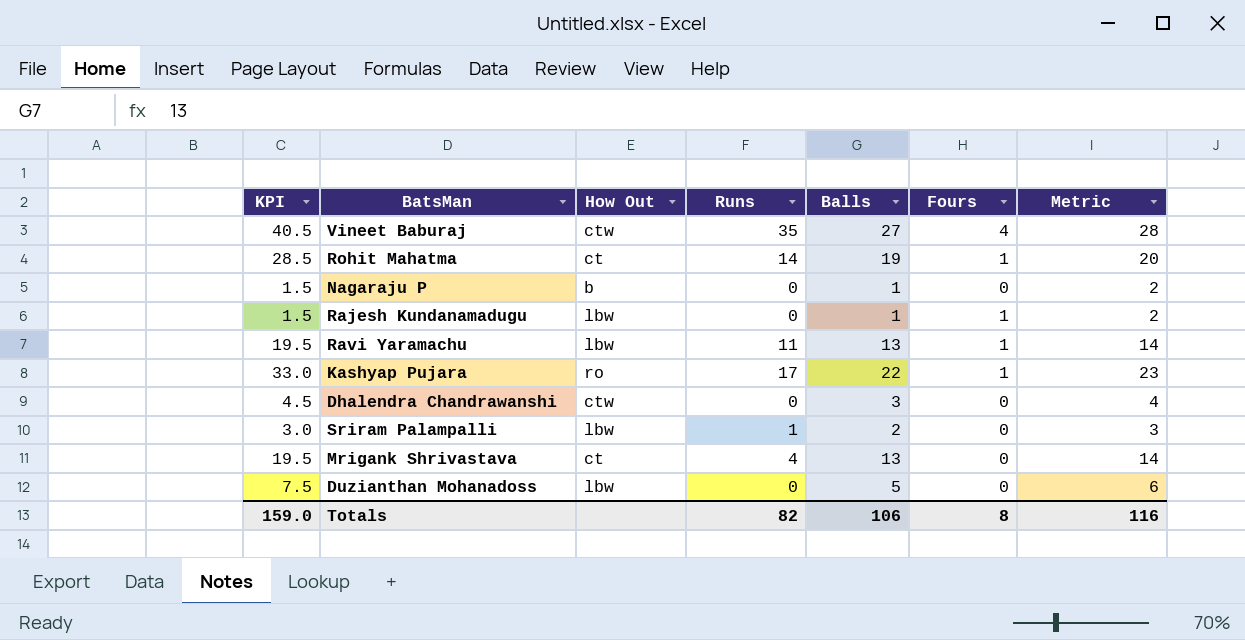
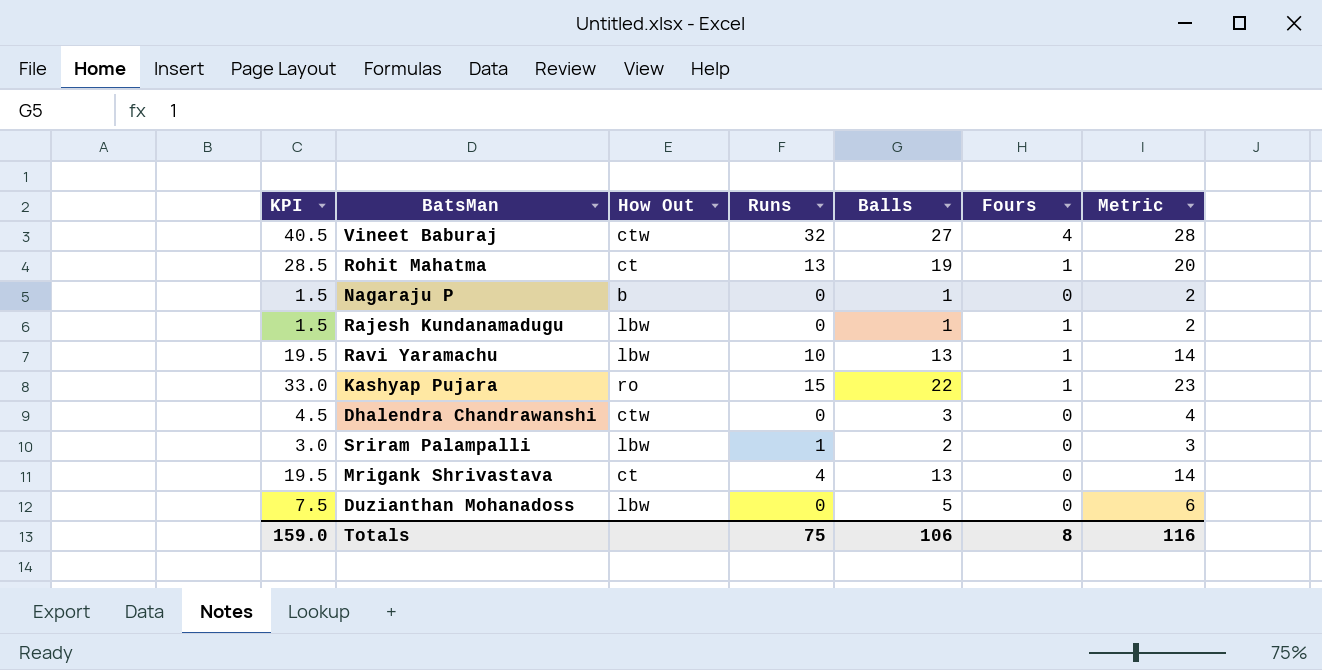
Vineet Baburaj | Runs: 35 -> 32
Rohit Mahatma | Runs: 14 -> 13
Ravi Yaramachu | Runs: 11 -> 10
Kashyap Pujara | Runs: 17 -> 15
Totals | Runs: 82 -> 75

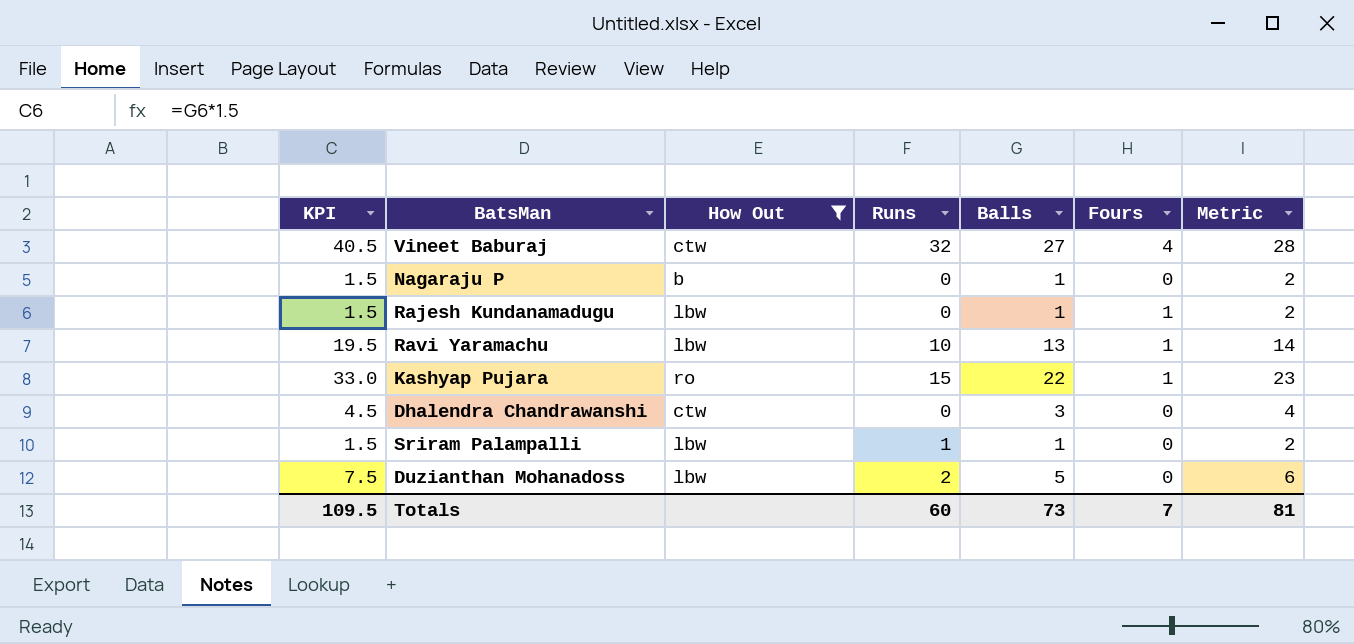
filter: none -> How Out != ct
Sriram Palampalli | KPI: 3.0 -> 1.5
Sriram Palampalli | Balls: 2 -> 1
Sriram Palampalli | Metric: 3 -> 2
Duzianthan Mohanadoss | Runs: 0 -> 2
Totals | KPI: 159.0 -> 109.5
Totals | Runs: 75 -> 60
Totals | Balls: 106 -> 73
Totals | Fours: 8 -> 7
Totals | Metric: 116 -> 81

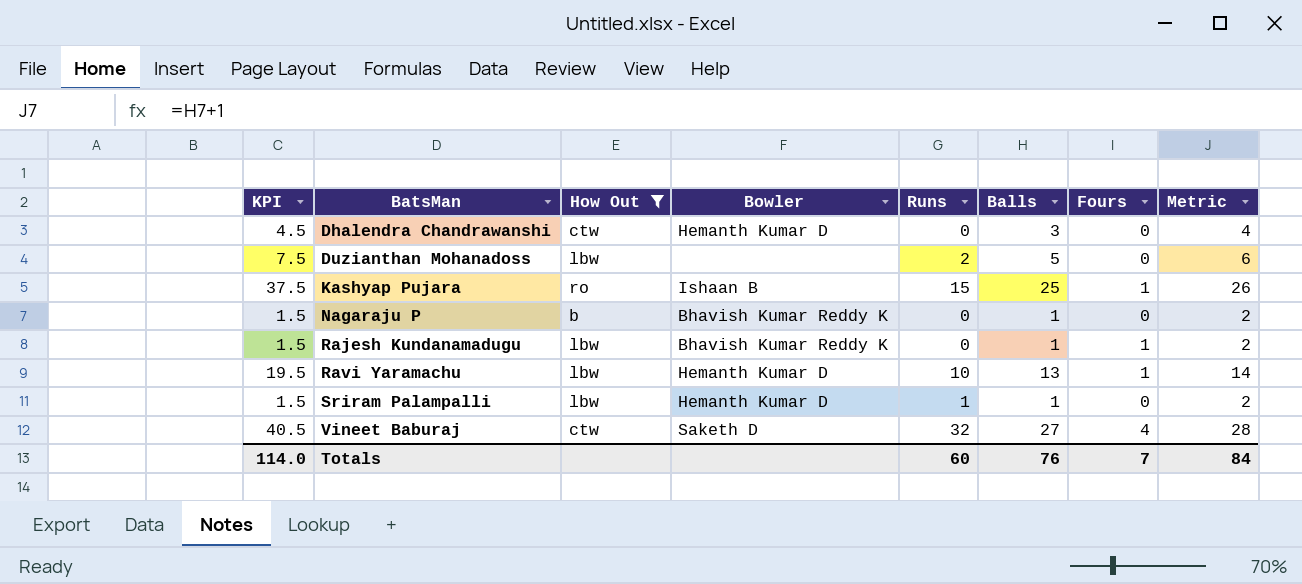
row order: none -> BatsMan ascending
column Bowler | position: none -> 4
Kashyap Pujara | KPI: 33.0 -> 37.5
Kashyap Pujara | Balls: 22 -> 25
Kashyap Pujara | Metric: 23 -> 26
Totals | KPI: 109.5 -> 114.0
Totals | Balls: 73 -> 76
Totals | Metric: 81 -> 84

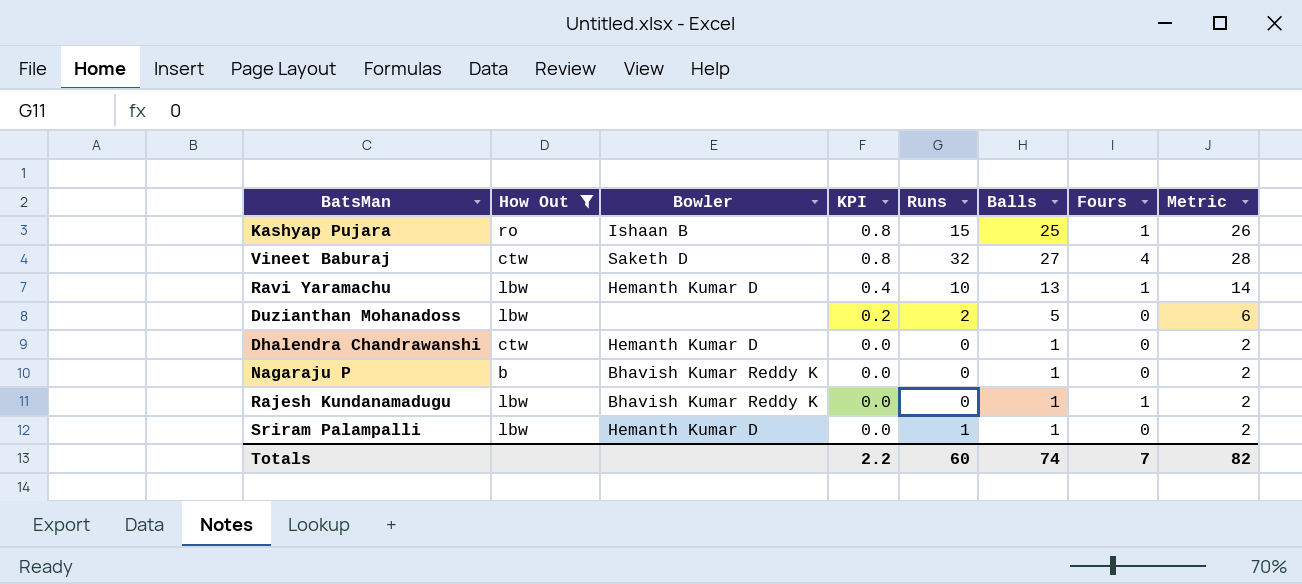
row order: BatsMan ascending -> KPI descending
column KPI | formula: [Balls] * 1.5 -> [Balls] * 0.03
column KPI | position: 1 -> 4
Dhalendra Chandrawanshi | Balls: 3 -> 1
Dhalendra Chandrawanshi | Metric: 4 -> 2
Totals | KPI: 114.0 -> 2.2
Totals | Balls: 76 -> 74
Totals | Metric: 84 -> 82

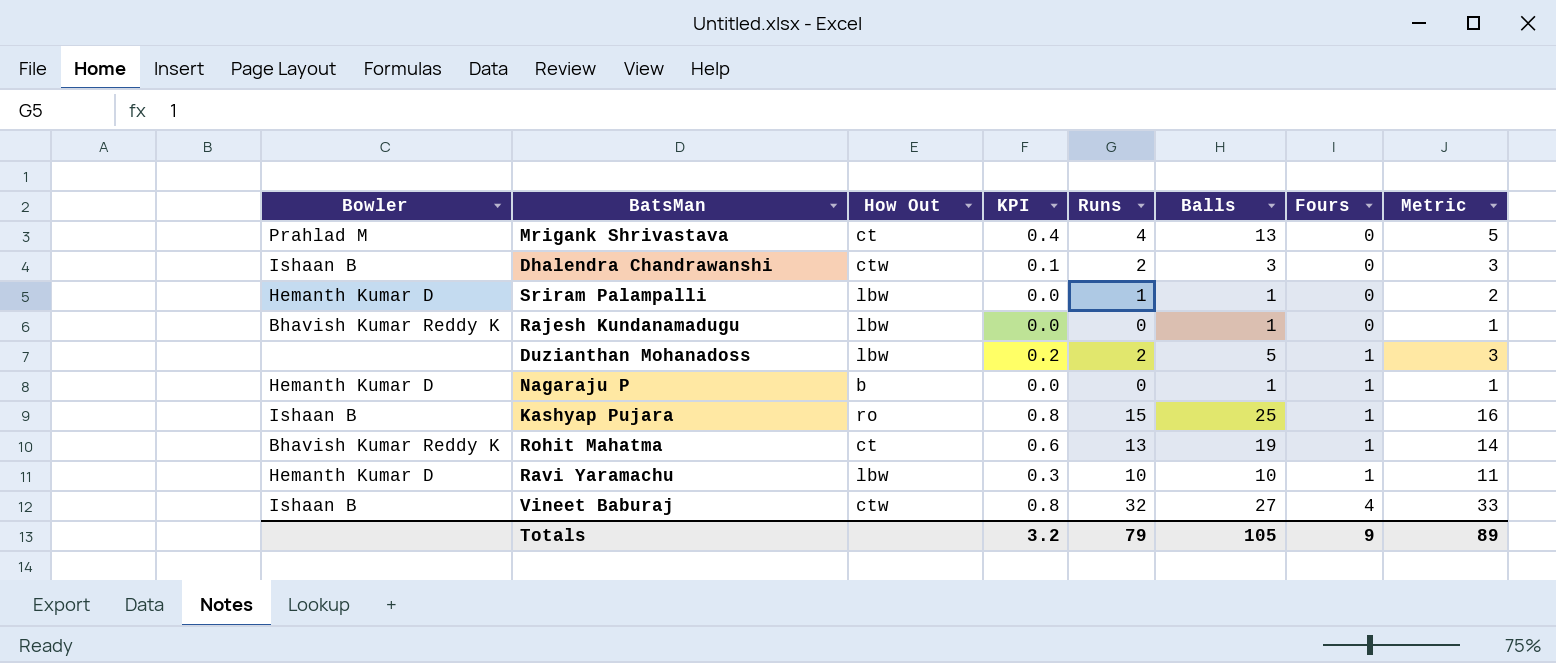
filter: How Out != ct -> none
row order: KPI descending -> Fours ascending
column Bowler | position: 3 -> 1
column Metric | formula: [Balls] + 1 -> [Runs] + 1
Dhalendra Chandrawanshi | Bowler: Hemanth Kumar D -> Ishaan B
Dhalendra Chandrawanshi | KPI: 0.0 -> 0.1
Dhalendra Chandrawanshi | Runs: 0 -> 2
Dhalendra Chandrawanshi | Balls: 1 -> 3
Rajesh Kundanamadugu | Fours: 1 -> 0
Duzianthan Mohanadoss | Fours: 0 -> 1
Nagaraju P | Bowler: Bhavish Kumar Reddy K -> Hemanth Kumar D
Nagaraju P | Fours: 0 -> 1
Ravi Yaramachu | KPI: 0.4 -> 0.3
Ravi Yaramachu | Balls: 13 -> 10
Vineet Baburaj | Bowler: Saketh D -> Ishaan B
Totals | KPI: 2.2 -> 3.2
Totals | Runs: 60 -> 79
Totals | Balls: 74 -> 105
Totals | Fours: 7 -> 9
Totals | Metric: 82 -> 89

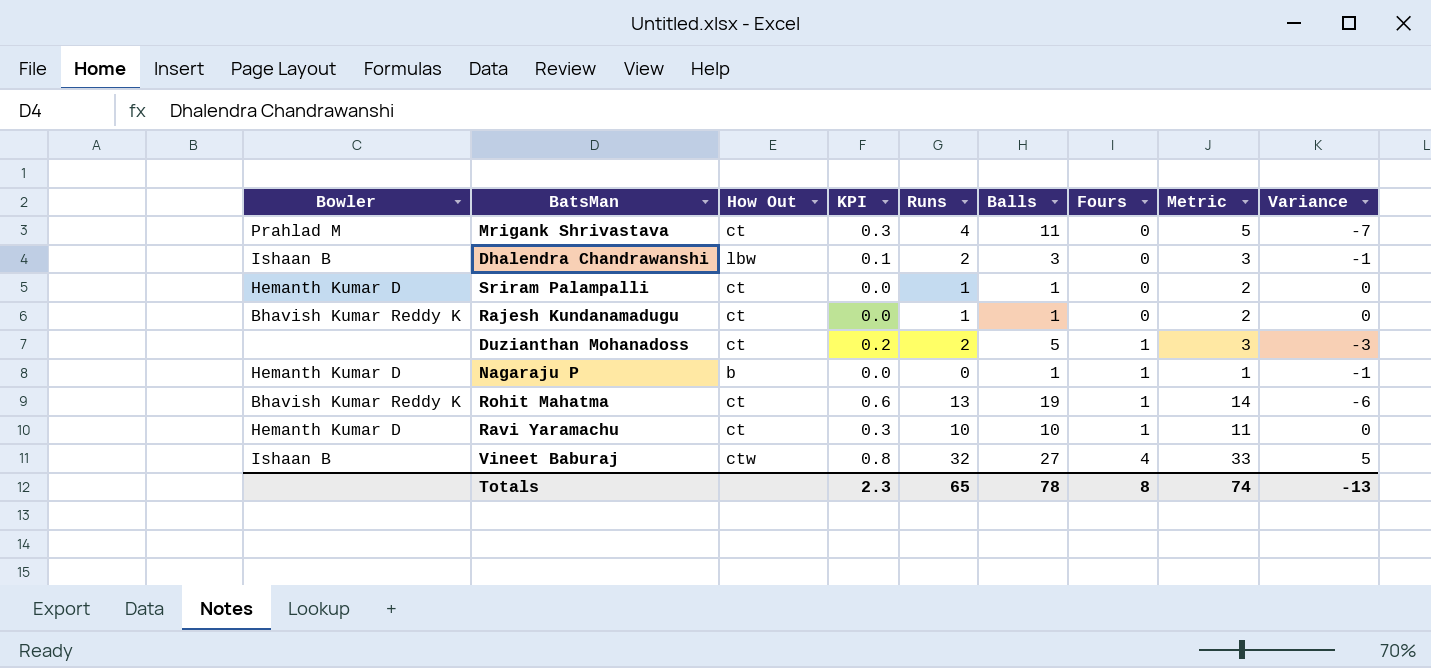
column Variance | formula: none -> [Runs] - [Balls]
row Kashyap Pujara: Ishaan B | ro | 0.8 | 15 | 25 | 1 | 16 -> none
Mrigank Shrivastava | KPI: 0.4 -> 0.3
Mrigank Shrivastava | Balls: 13 -> 11
Dhalendra Chandrawanshi | How Out: ctw -> lbw
Sriram Palampalli | How Out: lbw -> ct
Rajesh Kundanamadugu | How Out: lbw -> ct
Rajesh Kundanamadugu | Runs: 0 -> 1
Rajesh Kundanamadugu | Metric: 1 -> 2
Duzianthan Mohanadoss | How Out: lbw -> ct
Ravi Yaramachu | How Out: lbw -> ct
Totals | KPI: 3.2 -> 2.3
Totals | Runs: 79 -> 65
Totals | Balls: 105 -> 78
Totals | Fours: 9 -> 8
Totals | Metric: 89 -> 74

